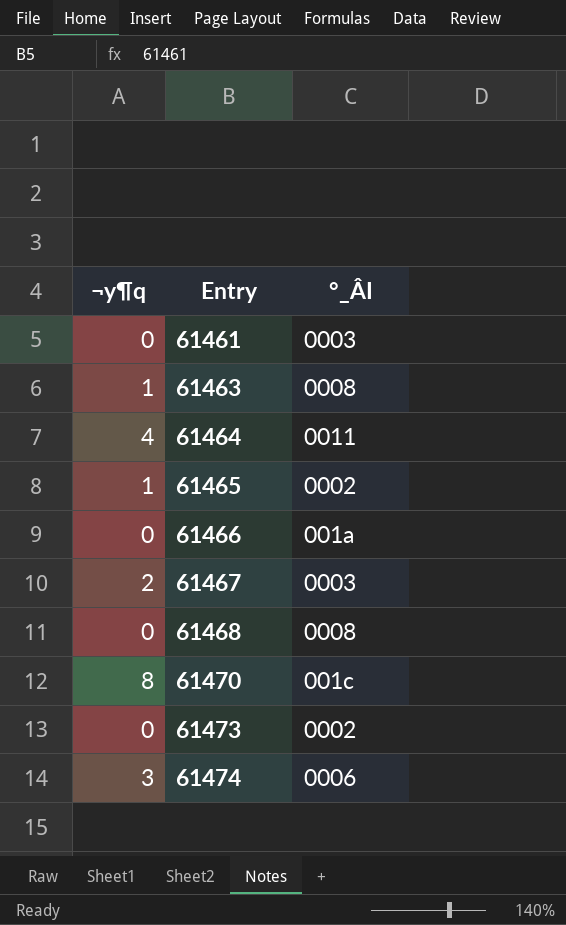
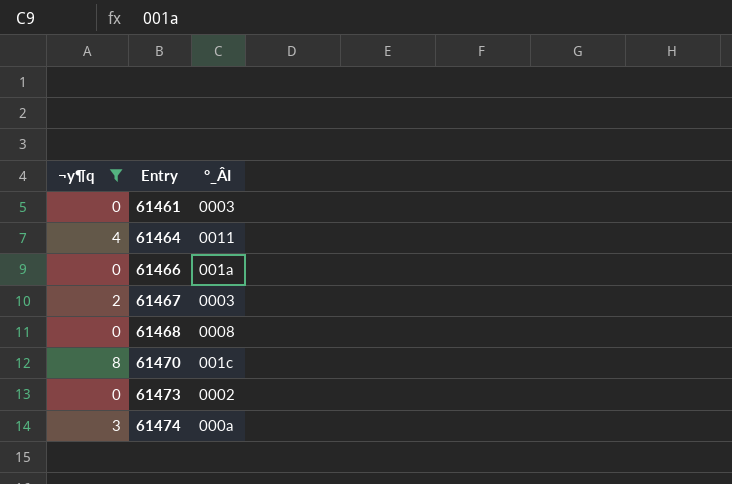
filter: none -> ¬y¶q != 1
61474 | °_ÂI: 0006 -> 000a

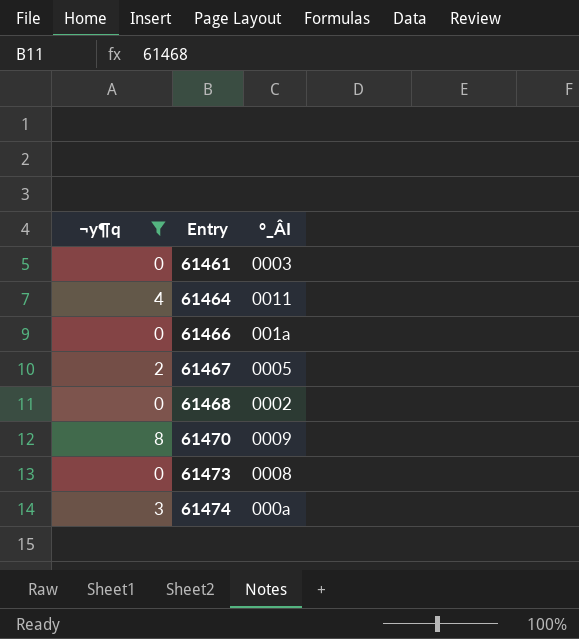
61467 | °_ÂI: 0003 -> 0005
61468 | °_ÂI: 0008 -> 0002
61470 | °_ÂI: 001c -> 0009
61473 | °_ÂI: 0002 -> 0008

